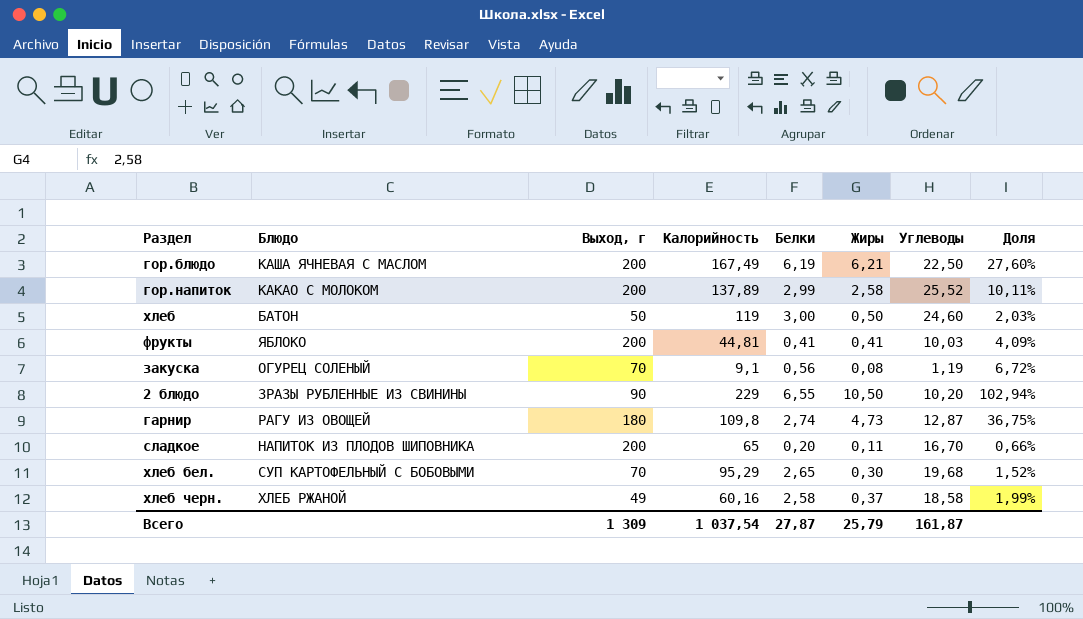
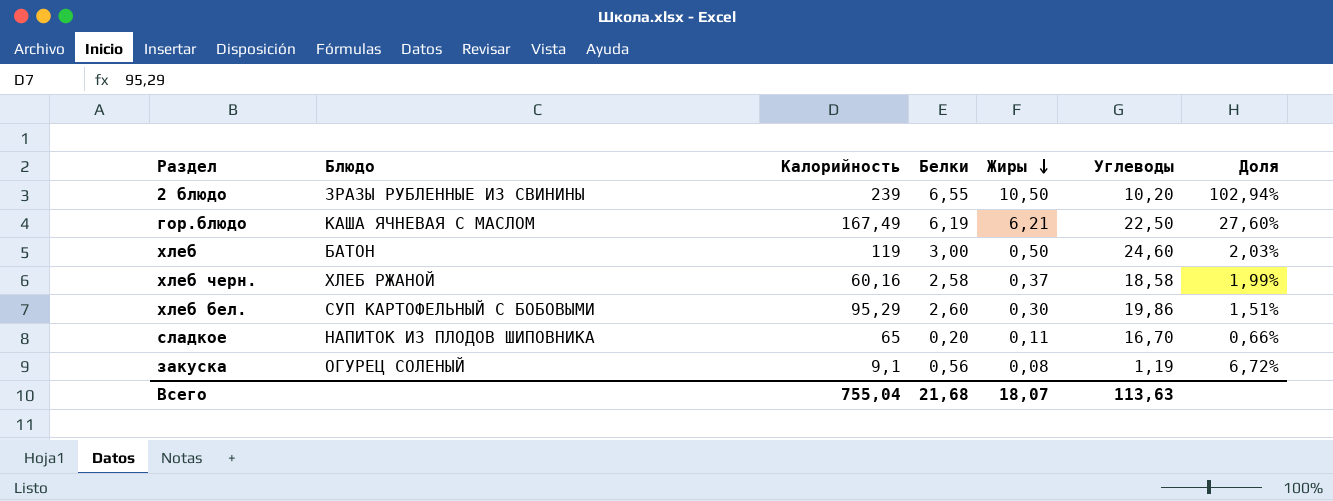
row order: none -> Жиры descending
column Выход, г | position: 3 -> none
row гор.напиток: КАКАО С МОЛОКОМ | 200 | 137,89 | 2,99 | 2,58 | 25,52 | 10,11% -> none
row фрукты: ЯБЛОКО | 200 | 44,81 | 0,41 | 0,41 | 10,03 | 4,09% -> none
row гарнир: РАГУ ИЗ ОВОЩЕЙ | 180 | 109,8 | 2,74 | 4,73 | 12,87 | 36,75% -> none
2 блюдо | Калорийность: 229 -> 239
хлеб бел. | Белки: 2,65 -> 2,60
хлеб бел. | Углеводы: 19,68 -> 19,86
хлеб бел. | Доля: 1,52% -> 1,51%
Всего | Калорийность: 1 037,54 -> 755,04
Всего | Белки: 27,87 -> 21,68
Всего | Жиры: 25,79 -> 18,07
Всего | Углеводы: 161,87 -> 113,63

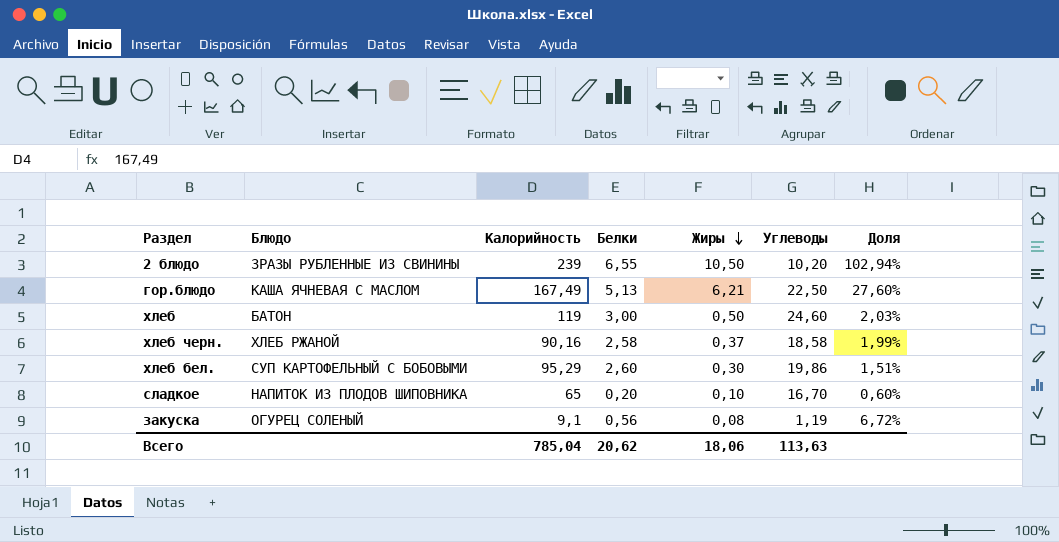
гор.блюдо | Белки: 6,19 -> 5,13
хлеб черн. | Калорийность: 60,16 -> 90,16
сладкое | Жиры: 0,11 -> 0,10
сладкое | Доля: 0,66% -> 0,60%
Всего | Калорийность: 755,04 -> 785,04
Всего | Белки: 21,68 -> 20,62
Всего | Жиры: 18,07 -> 18,06

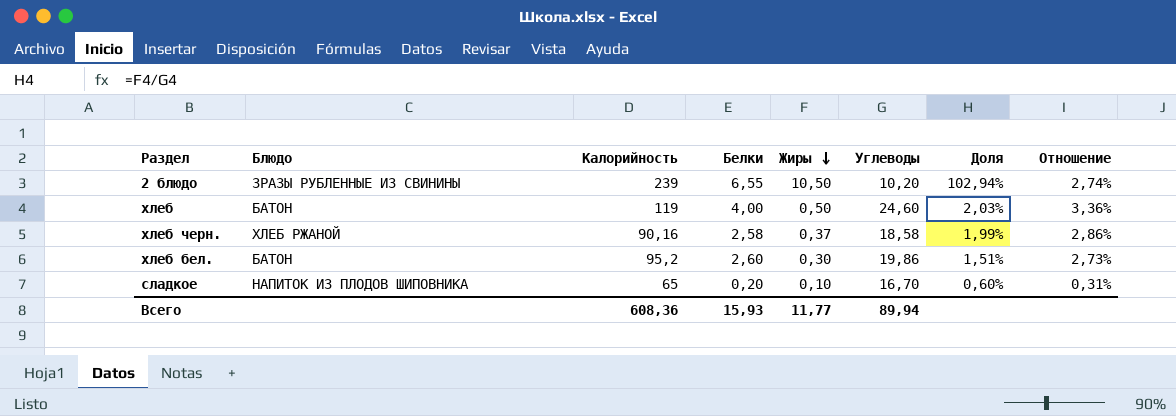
column Отношение | formula: none -> [Белки] / [Калорийность]
row гор.блюдо: КАША ЯЧНЕВАЯ С МАСЛОМ | 167,49 | 5,13 | 6,21 | 22,50 | 27,60% -> none
row закуска: ОГУРЕЦ СОЛЕНЫЙ | 9,1 | 0,56 | 0,08 | 1,19 | 6,72% -> none
хлеб | Белки: 3,00 -> 4,00
хлеб бел. | Блюдо: СУП КАРТОФЕЛЬНЫЙ С БОБОВЫМИ -> БАТОН
хлеб бел. | Калорийность: 95,29 -> 95,2
Всего | Калорийность: 785,04 -> 608,36
Всего | Белки: 20,62 -> 15,93
Всего | Жиры: 18,06 -> 11,77
Всего | Углеводы: 113,63 -> 89,94

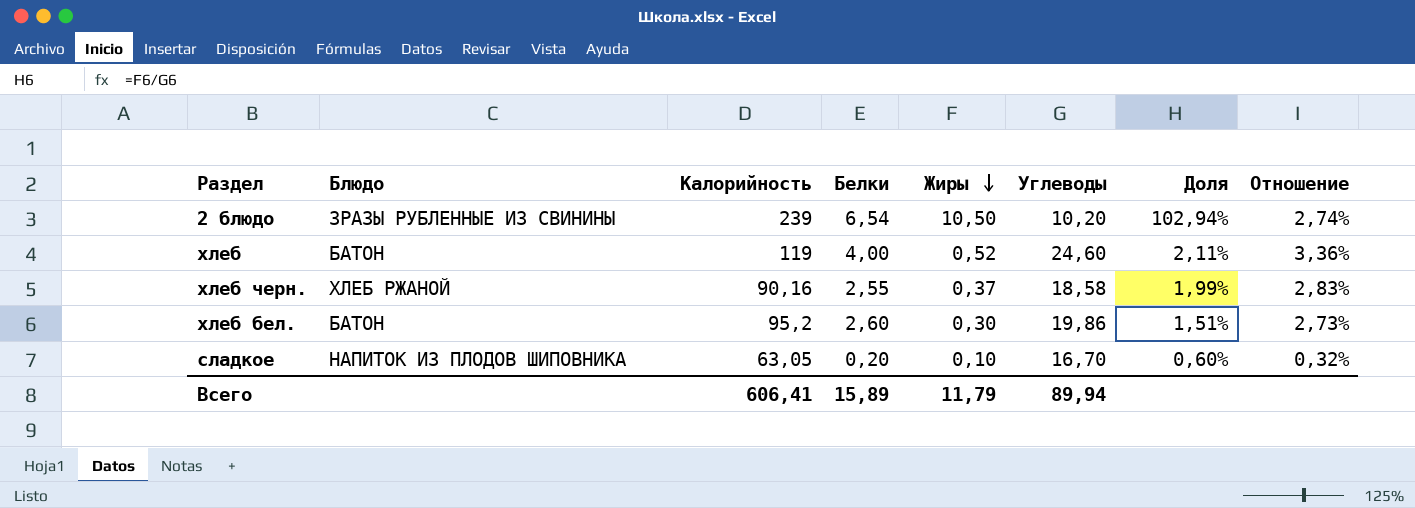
2 блюдо | Белки: 6,55 -> 6,54
хлеб | Жиры: 0,50 -> 0,52
хлеб | Доля: 2,03% -> 2,11%
хлеб черн. | Белки: 2,58 -> 2,55
хлеб черн. | Отношение: 2,86% -> 2,83%
сладкое | Калорийность: 65 -> 63,05
сладкое | Отношение: 0,31% -> 0,32%
Всего | Калорийность: 608,36 -> 606,41
Всего | Белки: 15,93 -> 15,89
Всего | Жиры: 11,77 -> 11,79

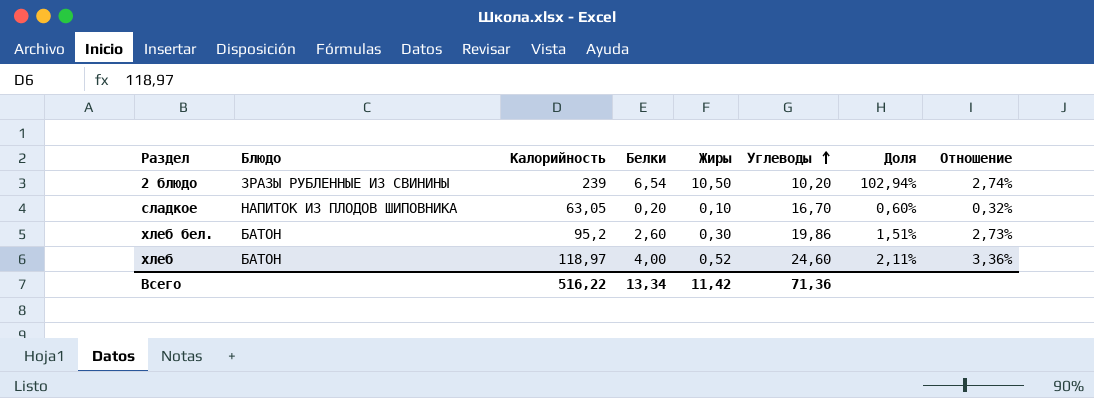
row order: Жиры descending -> Углеводы ascending
row хлеб черн.: ХЛЕБ РЖАНОЙ | 90,16 | 2,55 | 0,37 | 18,58 | 1,99% | 2,83% -> none
хлеб | Калорийность: 119 -> 118,97
Всего | Калорийность: 606,41 -> 516,22
Всего | Белки: 15,89 -> 13,34
Всего | Жиры: 11,79 -> 11,42
Всего | Углеводы: 89,94 -> 71,36

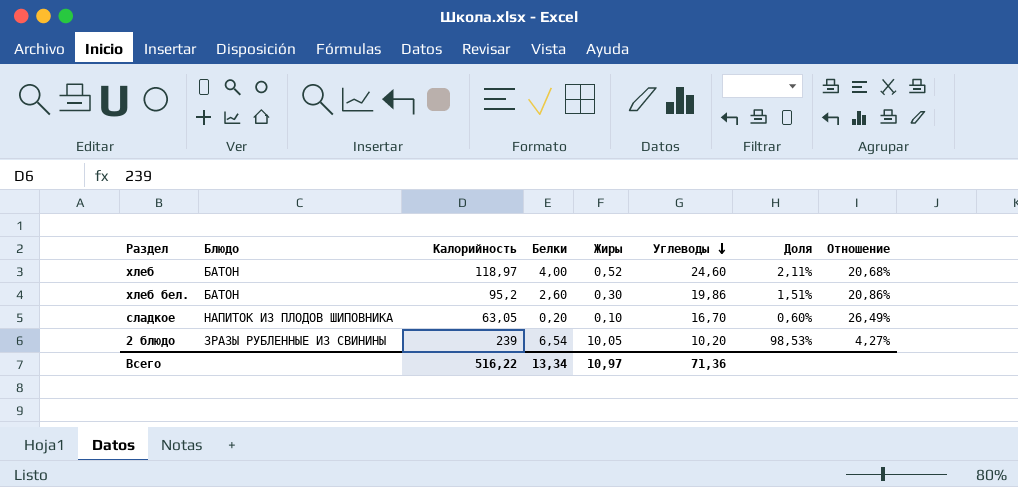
row order: Углеводы ascending -> Углеводы descending
column Отношение | formula: [Белки] / [Калорийность] -> [Углеводы] / [Калорийность]
2 блюдо | Жиры: 10,50 -> 10,05
2 блюдо | Доля: 102,94% -> 98,53%
Всего | Жиры: 11,42 -> 10,97

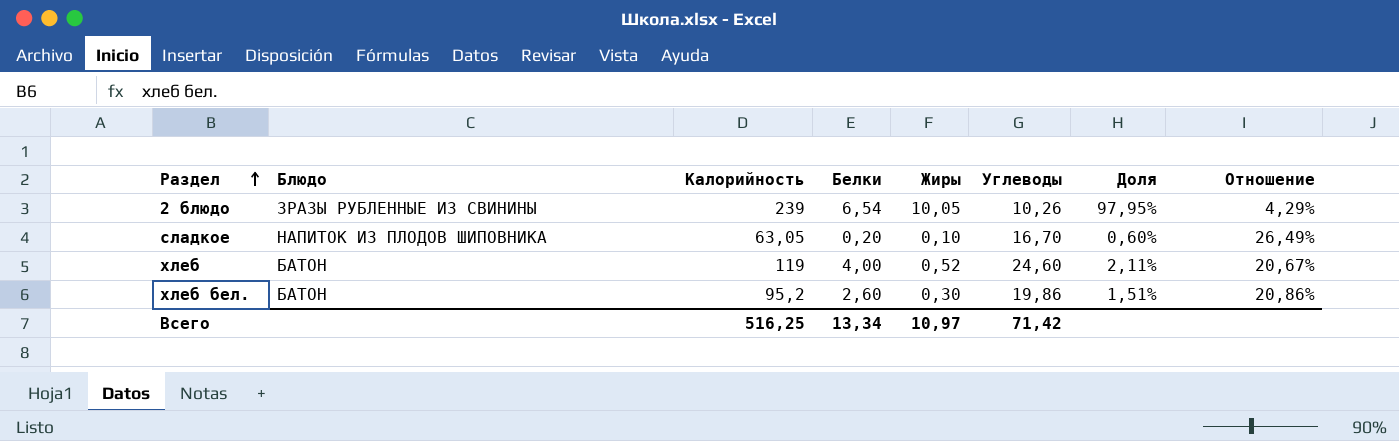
row order: Углеводы descending -> Раздел ascending
2 блюдо | Углеводы: 10,20 -> 10,26
2 блюдо | Доля: 98,53% -> 97,95%
2 блюдо | Отношение: 4,27% -> 4,29%
хлеб | Калорийность: 118,97 -> 119
хлеб | Отношение: 20,68% -> 20,67%
Всего | Калорийность: 516,22 -> 516,25
Всего | Углеводы: 71,36 -> 71,42

